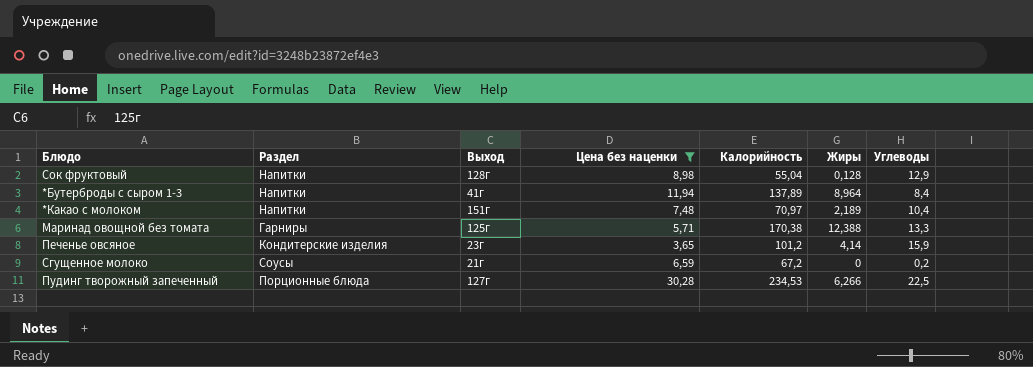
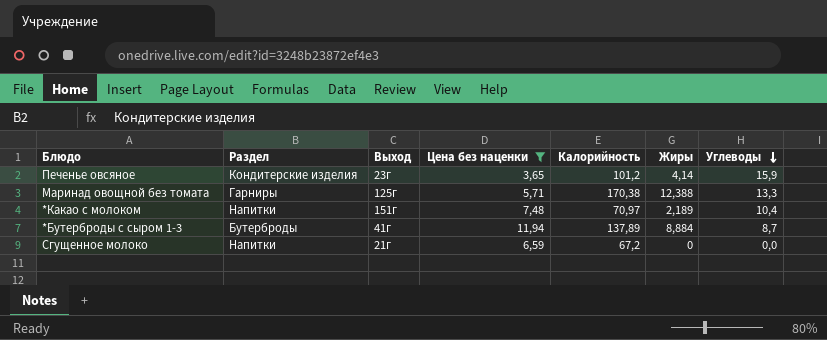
row order: none -> Углеводы descending
row Сок фруктовый: Напитки | 128г | 8,98 | 55,04 | 0,128 | 12,9 -> none
row Пудинг творожный запеченный: Порционные блюда | 127г | 30,28 | 234,53 | 6,266 | 22,5 -> none
*Бутерброды с сыром 1-3 | Раздел: Напитки -> Бутерброды
*Бутерброды с сыром 1-3 | Жиры: 8,964 -> 8,884
*Бутерброды с сыром 1-3 | Углеводы: 8,4 -> 8,7
Сгущенное молоко | Раздел: Соусы -> Напитки
Сгущенное молоко | Углеводы: 0,2 -> 0,0

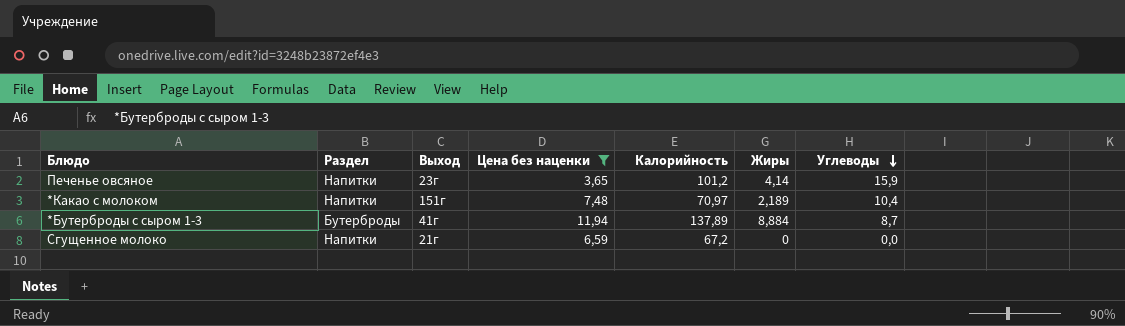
row Маринад овощной без томата: Гарниры | 125г | 5,71 | 170,38 | 12,388 | 13,3 -> none
Печенье овсяное | Раздел: Кондитерские изделия -> Напитки

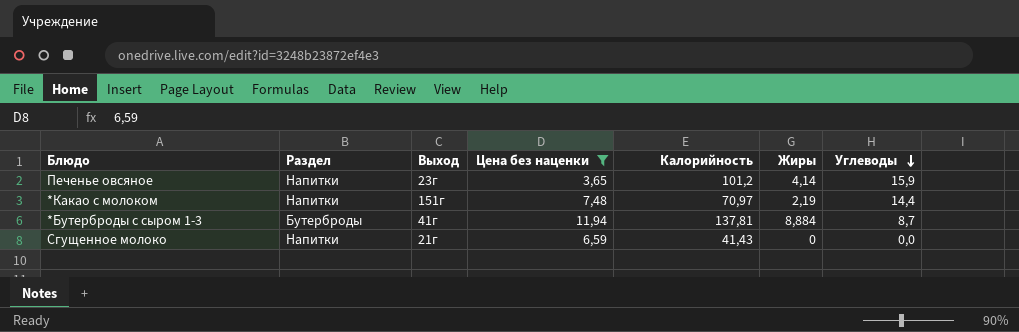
*Какао с молоком | Жиры: 2,189 -> 2,19
*Какао с молоком | Углеводы: 10,4 -> 14,4
*Бутерброды с сыром 1-3 | Калорийность: 137,89 -> 137,81
Сгущенное молоко | Калорийность: 67,2 -> 41,43

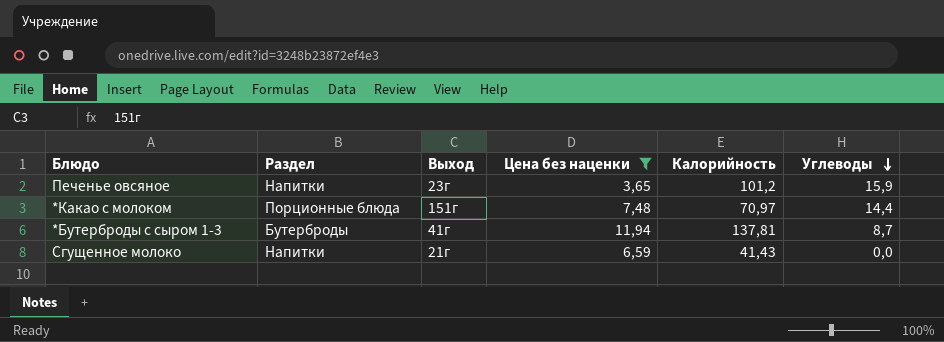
column Жиры | position: 6 -> none
*Какао с молоком | Раздел: Напитки -> Порционные блюда

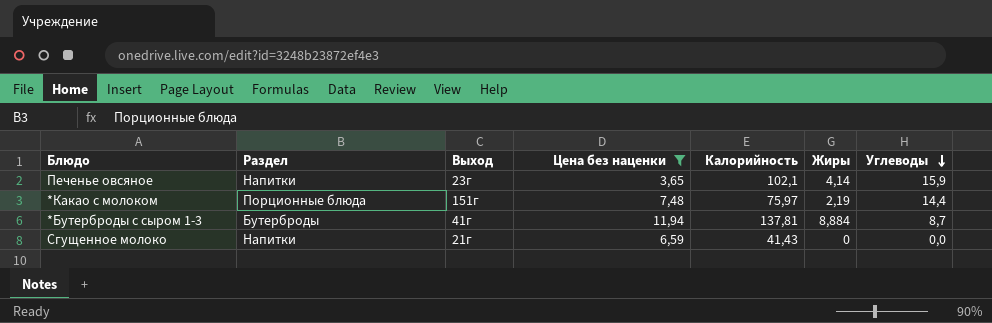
column Жиры | position: none -> 6
Печенье овсяное | Калорийность: 101,2 -> 102,1
*Какао с молоком | Калорийность: 70,97 -> 75,97

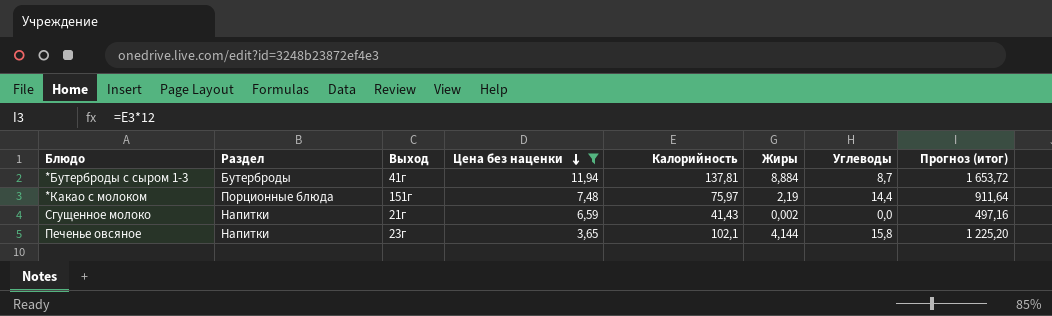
row order: Углеводы descending -> Цена без наценки descending
column Прогноз (итог) | formula: none -> [Калорийность] * 12
Сгущенное молоко | Жиры: 0 -> 0,002
Печенье овсяное | Жиры: 4,14 -> 4,144
Печенье овсяное | Углеводы: 15,9 -> 15,8

